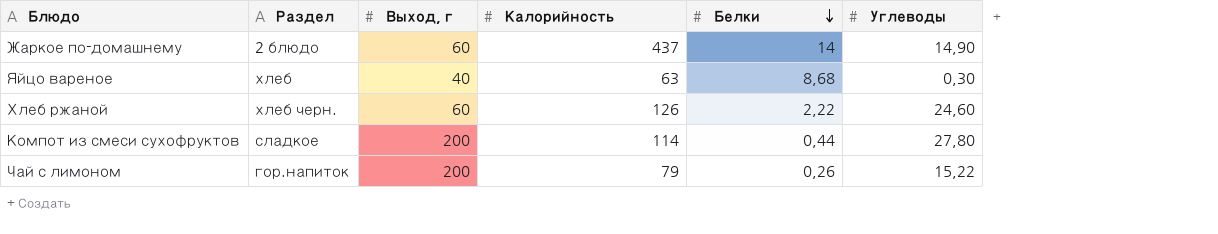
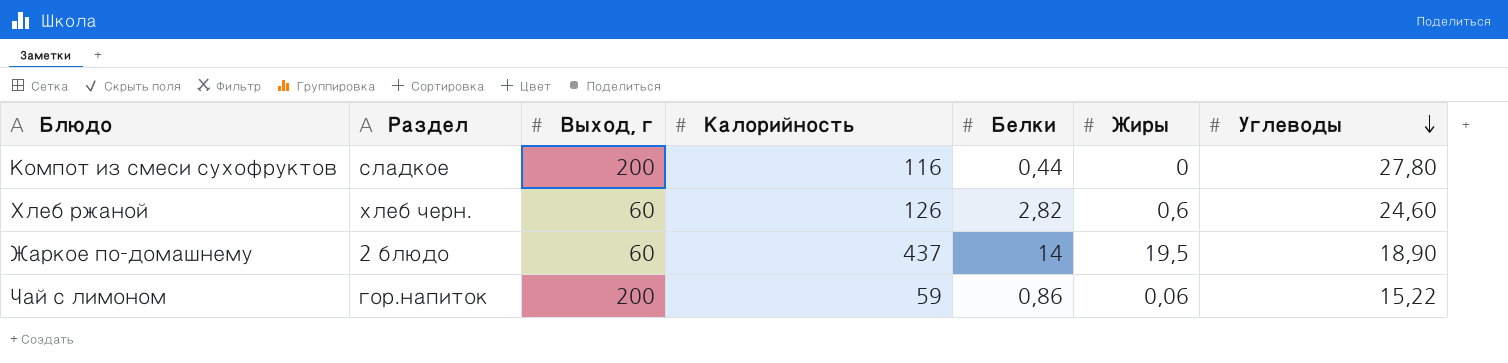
row order: Белки descending -> Углеводы descending
column Жиры | position: none -> 6
row Яйцо вареное: хлеб | 40 | 63 | 8,68 | 0,30 -> none
Компот из смеси сухофруктов | Калорийность: 114 -> 116
Хлеб ржаной | Белки: 2,22 -> 2,82
Жаркое по-домашнему | Углеводы: 14,90 -> 18,90
Чай с лимоном | Калорийность: 79 -> 59
Чай с лимоном | Белки: 0,26 -> 0,86

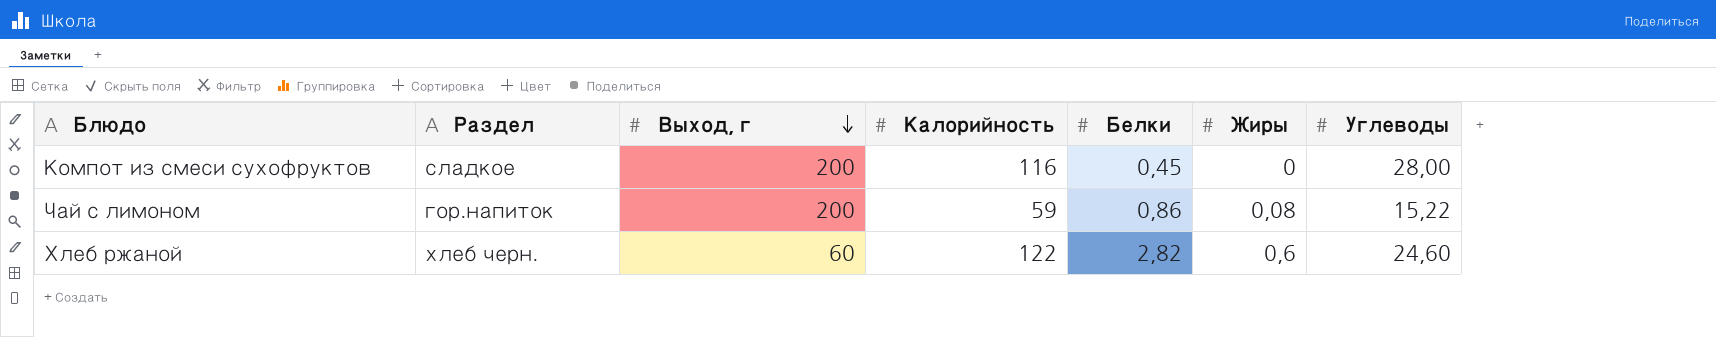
row order: Углеводы descending -> Выход, г descending
row Жаркое по-домашнему: 2 блюдо | 60 | 437 | 14 | 19,5 | 18,90 -> none
Компот из смеси сухофруктов | Белки: 0,44 -> 0,45
Компот из смеси сухофруктов | Углеводы: 27,80 -> 28,00
Чай с лимоном | Жиры: 0,06 -> 0,08
Хлеб ржаной | Калорийность: 126 -> 122

